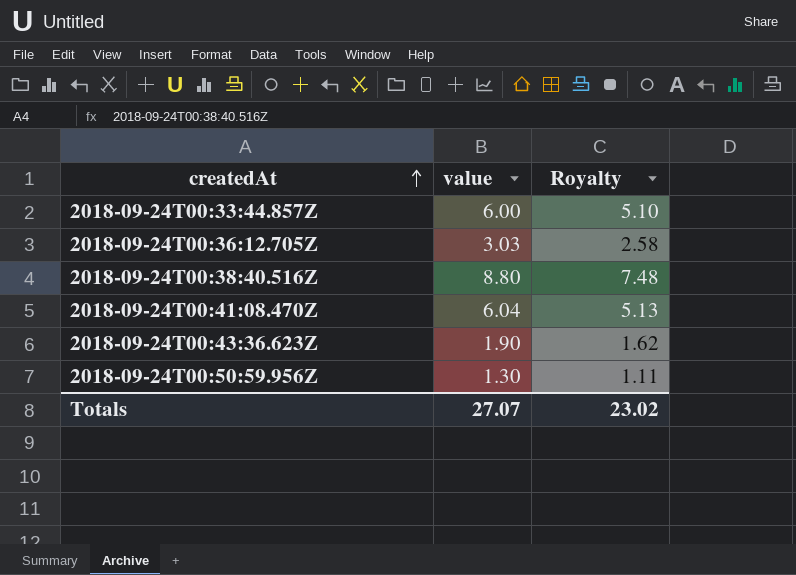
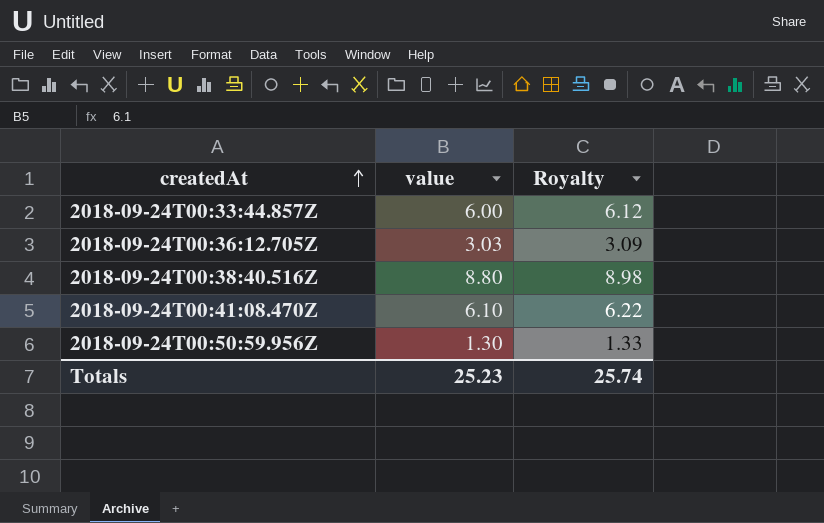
column Royalty | formula: [value] * 0.85 -> [value] * 1.02
row 2018-09-24T00:43:36.623Z: 1.90 | 1.62 -> none
2018-09-24T00:41:08.470Z | value: 6.04 -> 6.10
Totals | value: 27.07 -> 25.23
Totals | Royalty: 23.02 -> 25.74

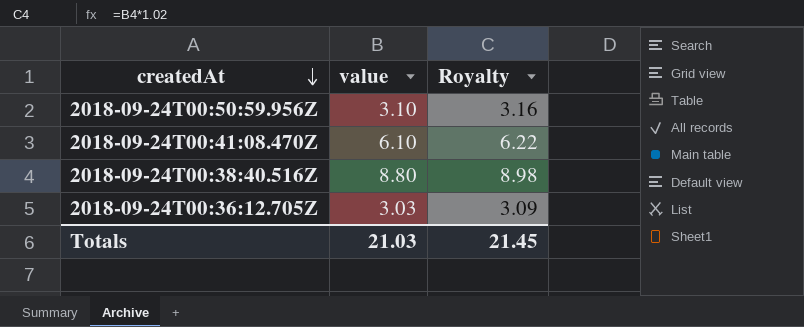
row order: createdAt ascending -> createdAt descending
row 2018-09-24T00:33:44.857Z: 6.00 | 6.12 -> none
2018-09-24T00:50:59.956Z | value: 1.30 -> 3.10
2018-09-24T00:50:59.956Z | Royalty: 1.33 -> 3.16
Totals | value: 25.23 -> 21.03
Totals | Royalty: 25.74 -> 21.45

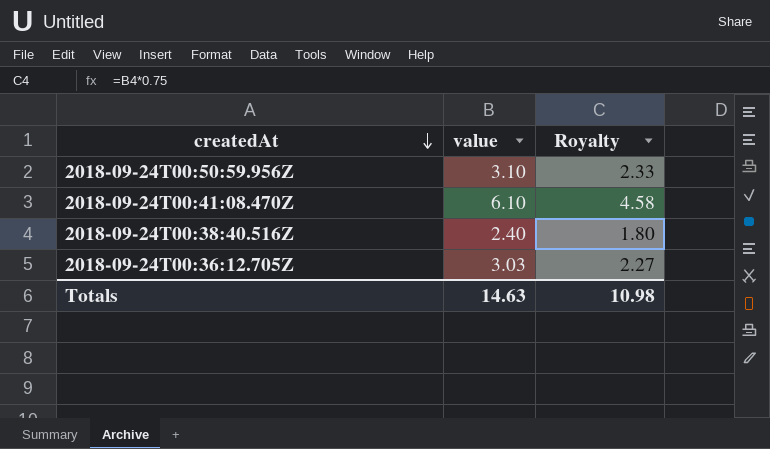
column Royalty | formula: [value] * 1.02 -> [value] * 0.75
2018-09-24T00:38:40.516Z | value: 8.80 -> 2.40
Totals | value: 21.03 -> 14.63
Totals | Royalty: 21.45 -> 10.98

